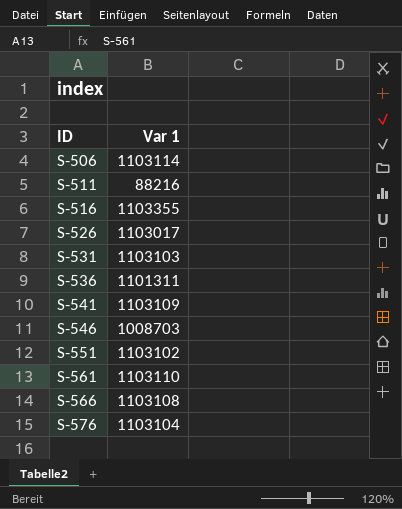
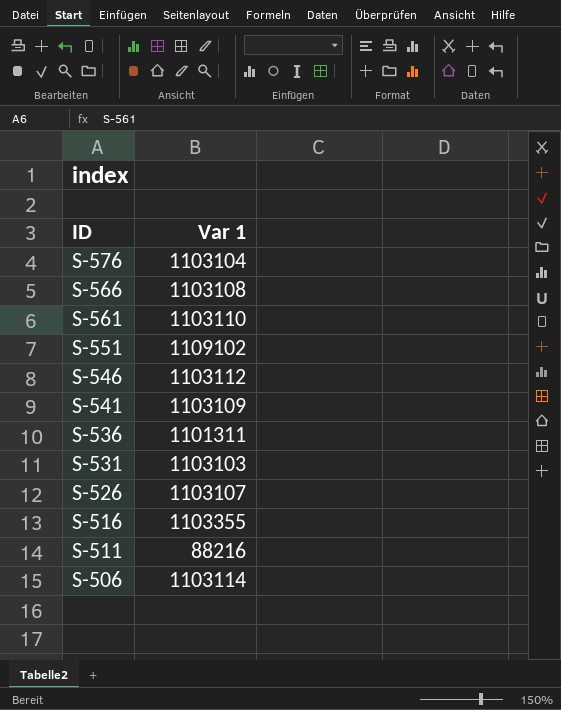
row order: ID ascending -> ID descending
S-551 | Var 1: 1103102 -> 1109102
S-546 | Var 1: 1008703 -> 1103112
S-526 | Var 1: 1103017 -> 1103107

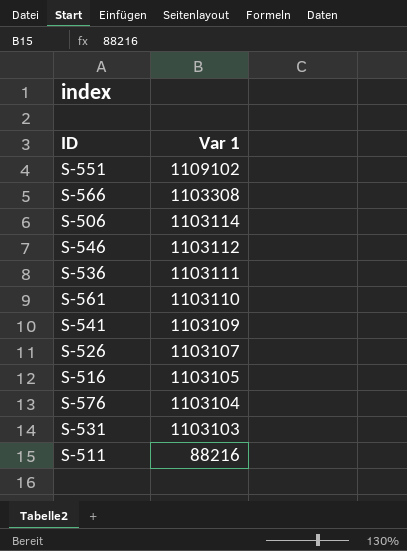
row order: ID descending -> Var 1 descending
S-566 | Var 1: 1103108 -> 1103308
S-536 | Var 1: 1101311 -> 1103111
S-516 | Var 1: 1103355 -> 1103105

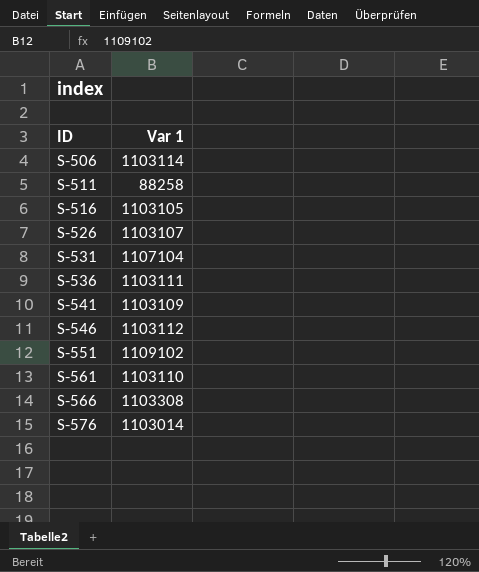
row order: Var 1 descending -> ID ascending
S-511 | Var 1: 88216 -> 88258
S-531 | Var 1: 1103103 -> 1107104
S-576 | Var 1: 1103104 -> 1103014

